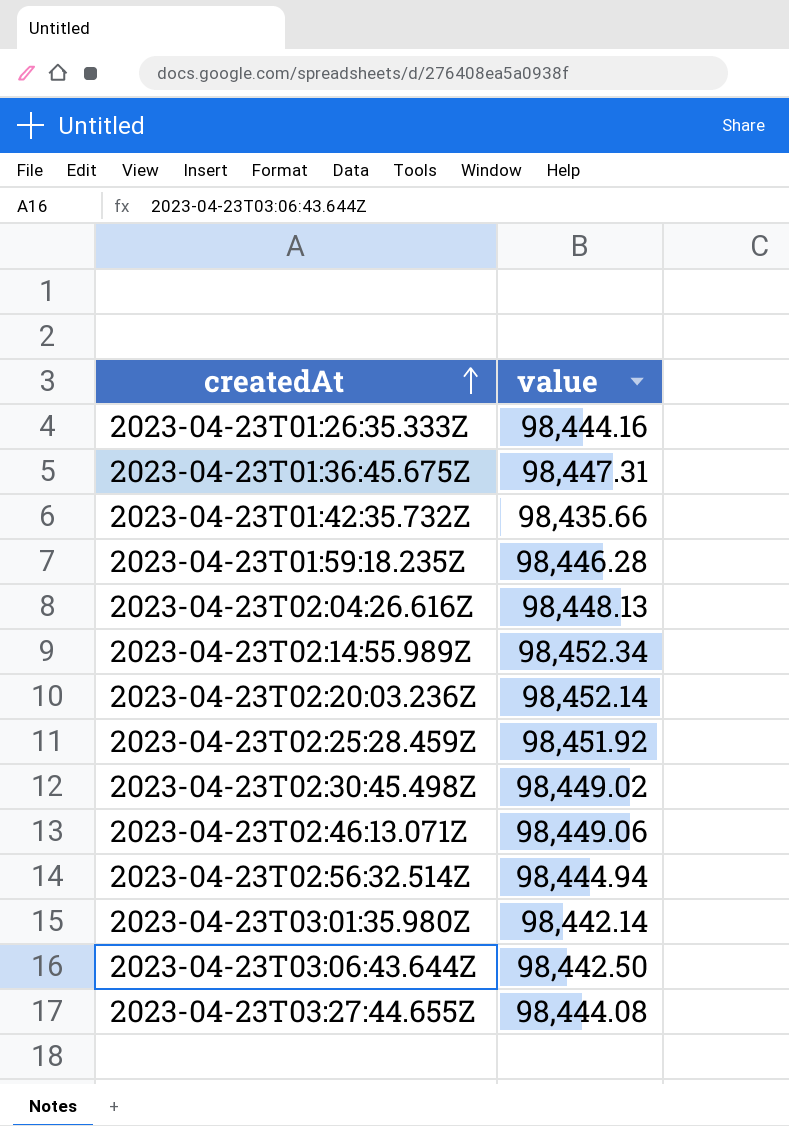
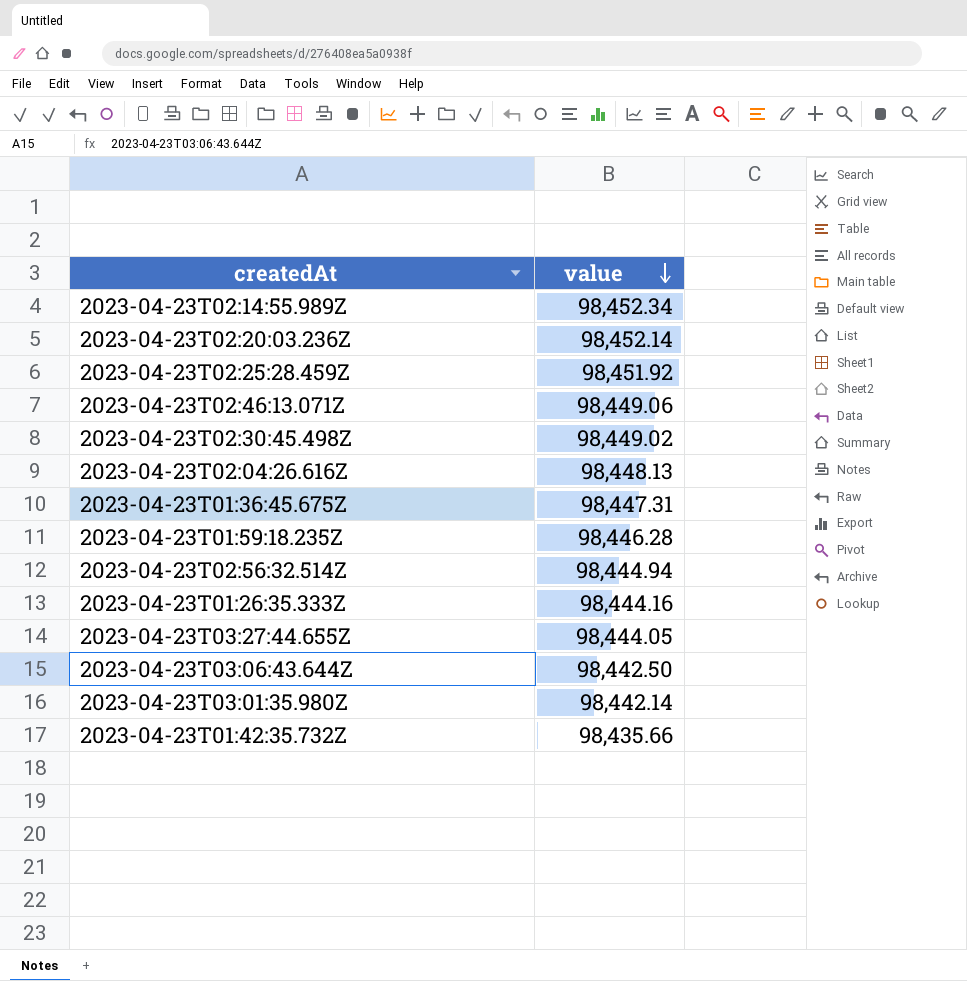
row order: createdAt ascending -> value descending
2023-04-23T03:27:44.655Z | value: 98,444.08 -> 98,444.05

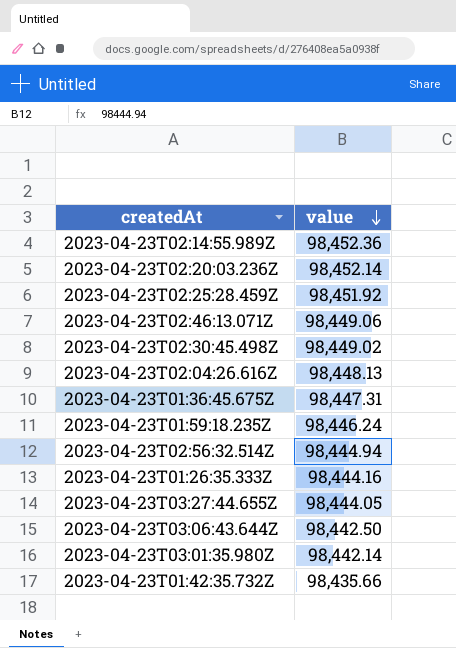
2023-04-23T02:14:55.989Z | value: 98,452.34 -> 98,452.36
2023-04-23T01:59:18.235Z | value: 98,446.28 -> 98,446.24

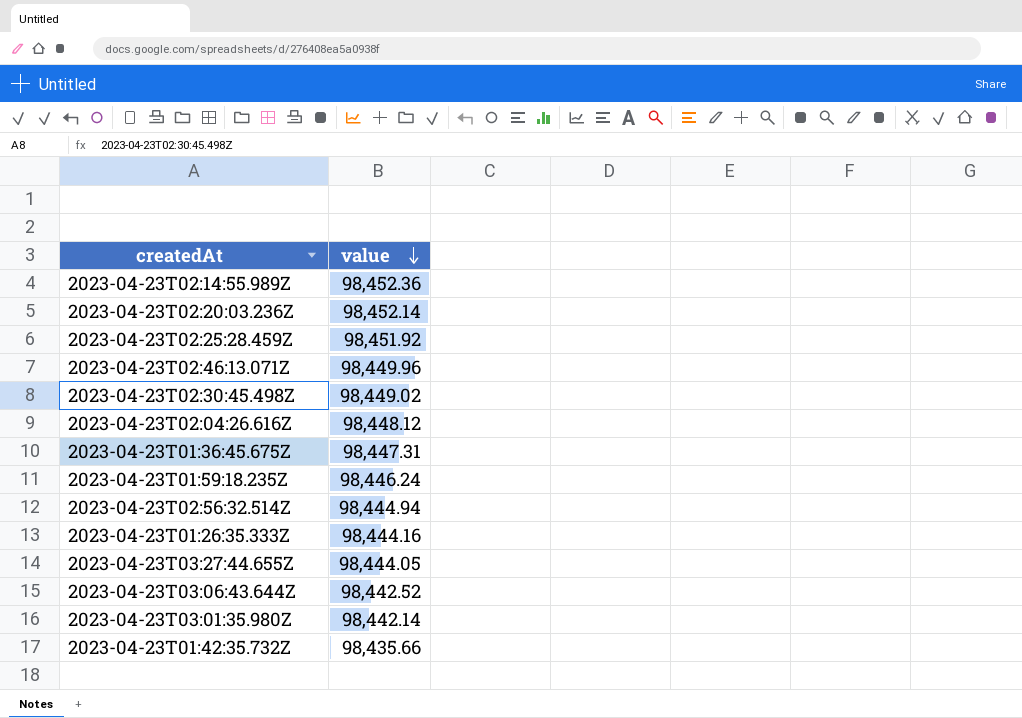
2023-04-23T02:46:13.071Z | value: 98,449.06 -> 98,449.96
2023-04-23T02:04:26.616Z | value: 98,448.13 -> 98,448.12
2023-04-23T03:06:43.644Z | value: 98,442.50 -> 98,442.52

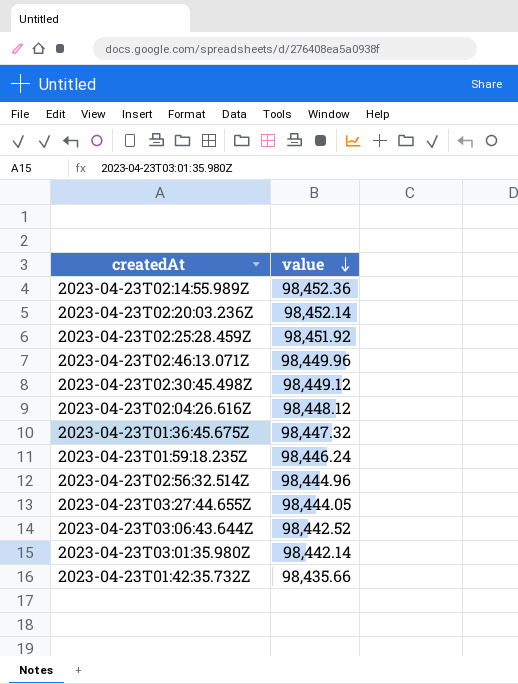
row 2023-04-23T01:26:35.333Z: 98,444.16 -> none
2023-04-23T02:30:45.498Z | value: 98,449.02 -> 98,449.12
2023-04-23T01:36:45.675Z | value: 98,447.31 -> 98,447.32
2023-04-23T02:56:32.514Z | value: 98,444.94 -> 98,444.96

